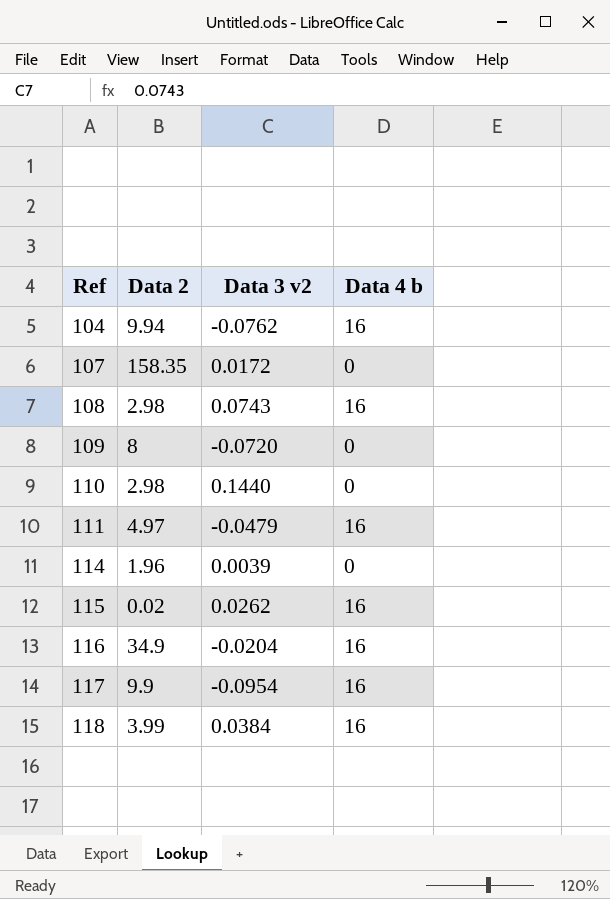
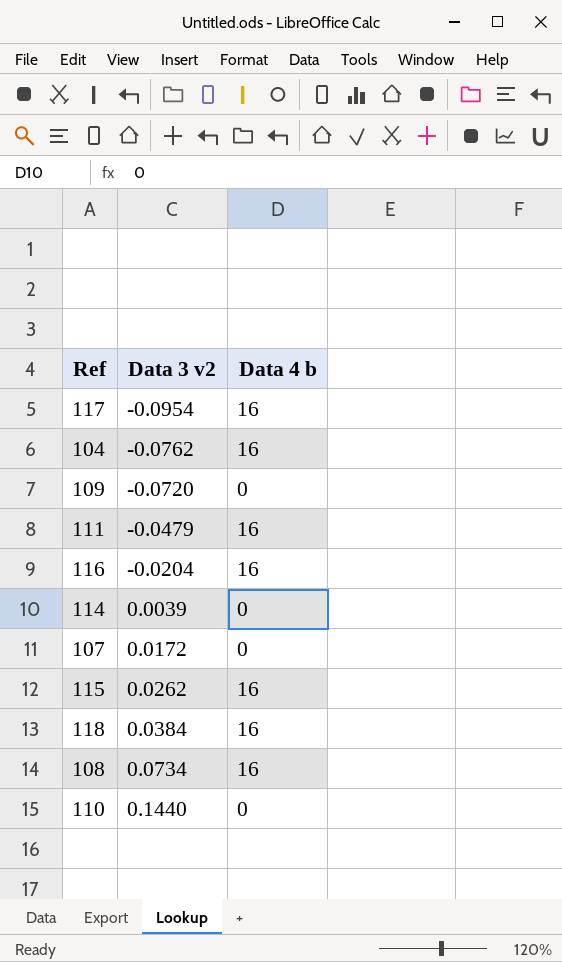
row order: Ref ascending -> Data 3 v2 ascending
column Data 2 | position: 2 -> none
108 | Data 3 v2: 0.0743 -> 0.0734

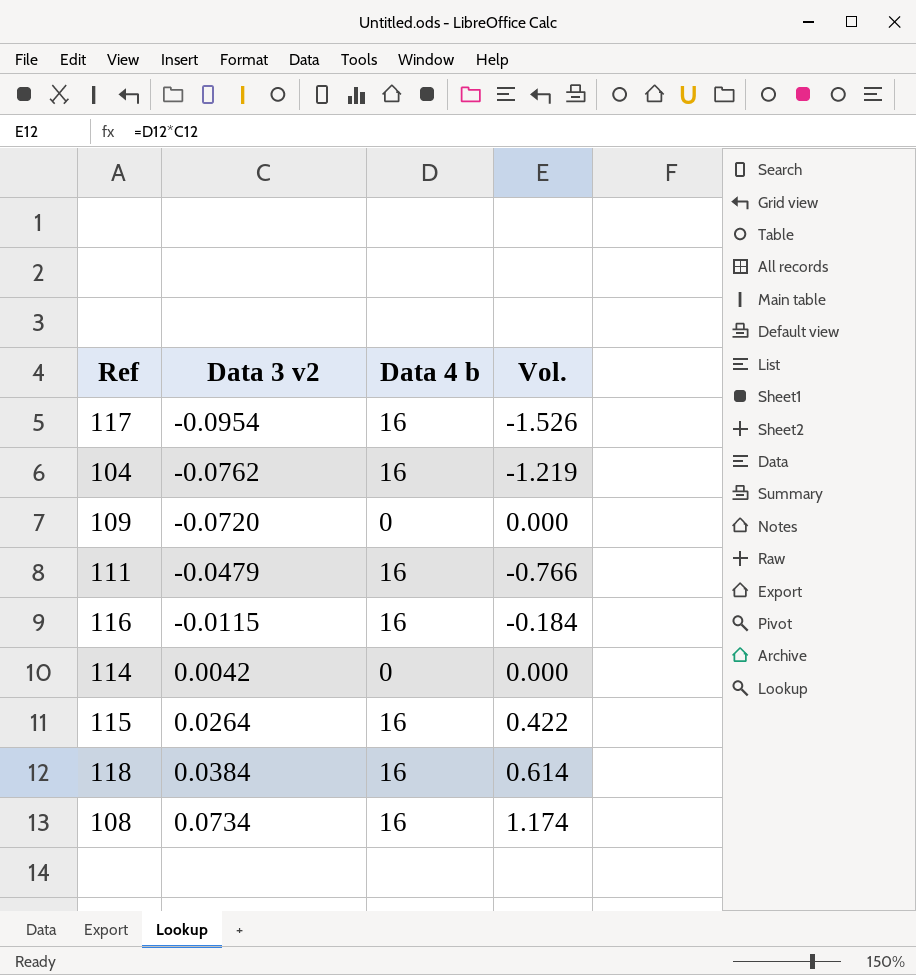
column Vol. | formula: none -> [Data 3 v2] * [Data 4 b]
row 107: 0.0172 | 0 -> none
row 110: 0.1440 | 0 -> none
116 | Data 3 v2: -0.0204 -> -0.0115
114 | Data 3 v2: 0.0039 -> 0.0042
115 | Data 3 v2: 0.0262 -> 0.0264

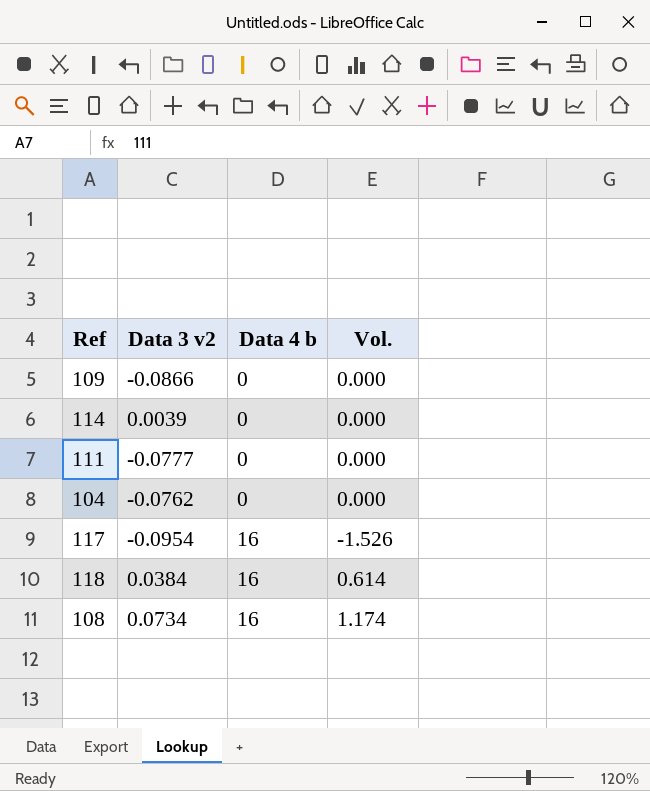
row order: Data 3 v2 ascending -> Data 4 b ascending
row 116: -0.0115 | 16 | -0.184 -> none
row 115: 0.0264 | 16 | 0.422 -> none
109 | Data 3 v2: -0.0720 -> -0.0866
114 | Data 3 v2: 0.0042 -> 0.0039
111 | Data 3 v2: -0.0479 -> -0.0777
111 | Data 4 b: 16 -> 0
111 | Vol.: -0.766 -> 0.000
104 | Data 4 b: 16 -> 0
104 | Vol.: -1.219 -> 0.000

